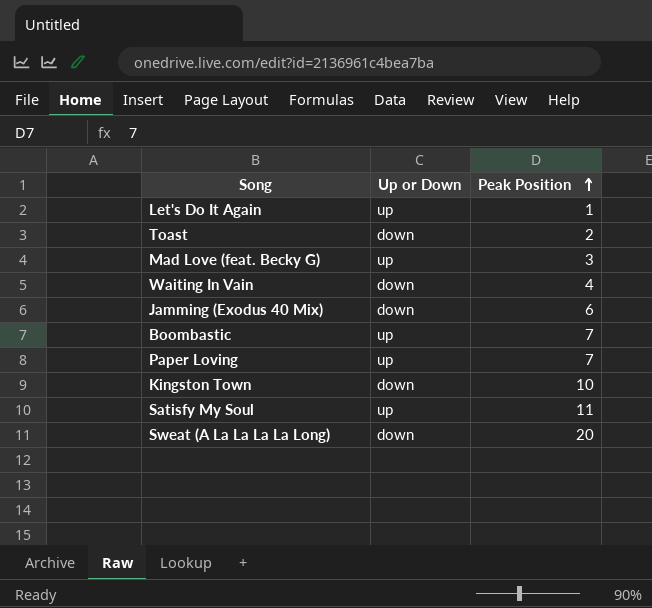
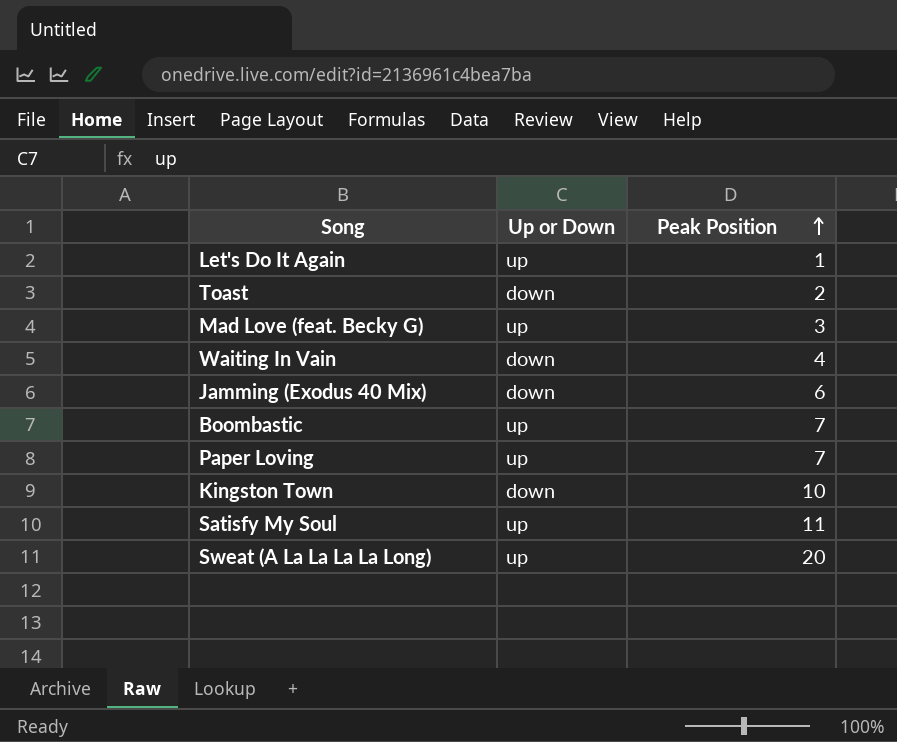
Sweat (A La La La La Long) | Up or Down: down -> up

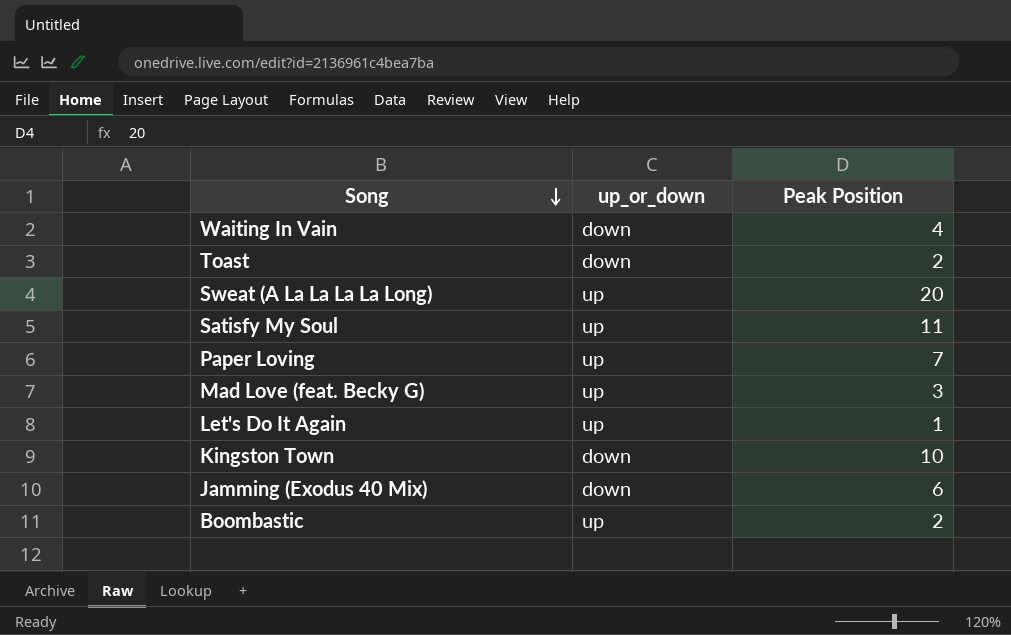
row order: Peak Position ascending -> Song descending
column name: Up or Down -> up_or_down
Boombastic | Peak Position: 7 -> 2

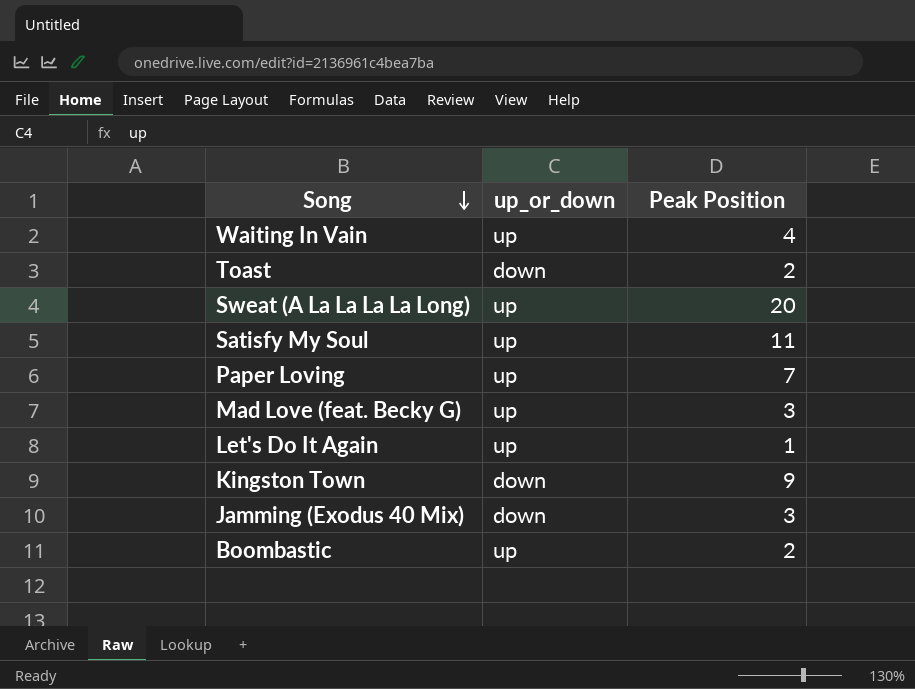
Waiting In Vain | up_or_down: down -> up
Kingston Town | Peak Position: 10 -> 9
Jamming (Exodus 40 Mix) | Peak Position: 6 -> 3

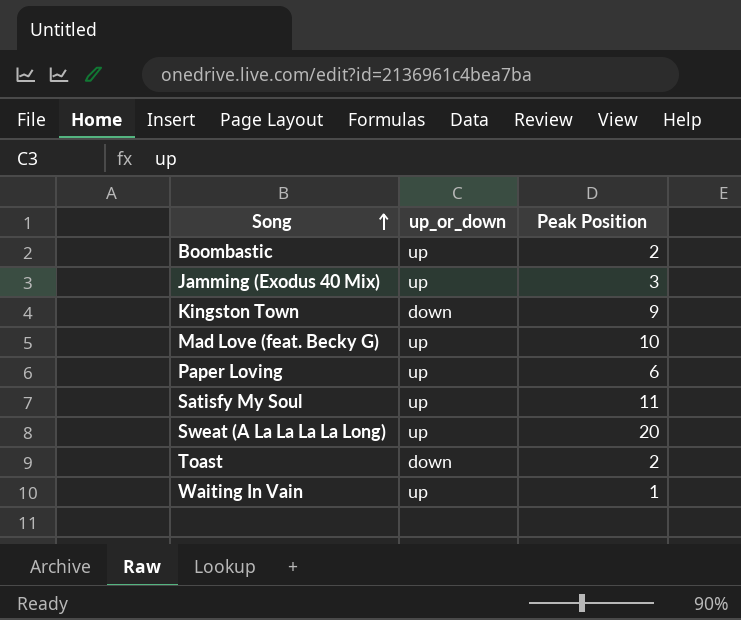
row order: Song descending -> Song ascending
row Let's Do It Again: up | 1 -> none
Jamming (Exodus 40 Mix) | up_or_down: down -> up
Mad Love (feat. Becky G) | Peak Position: 3 -> 10
Paper Loving | Peak Position: 7 -> 6
Waiting In Vain | Peak Position: 4 -> 1

